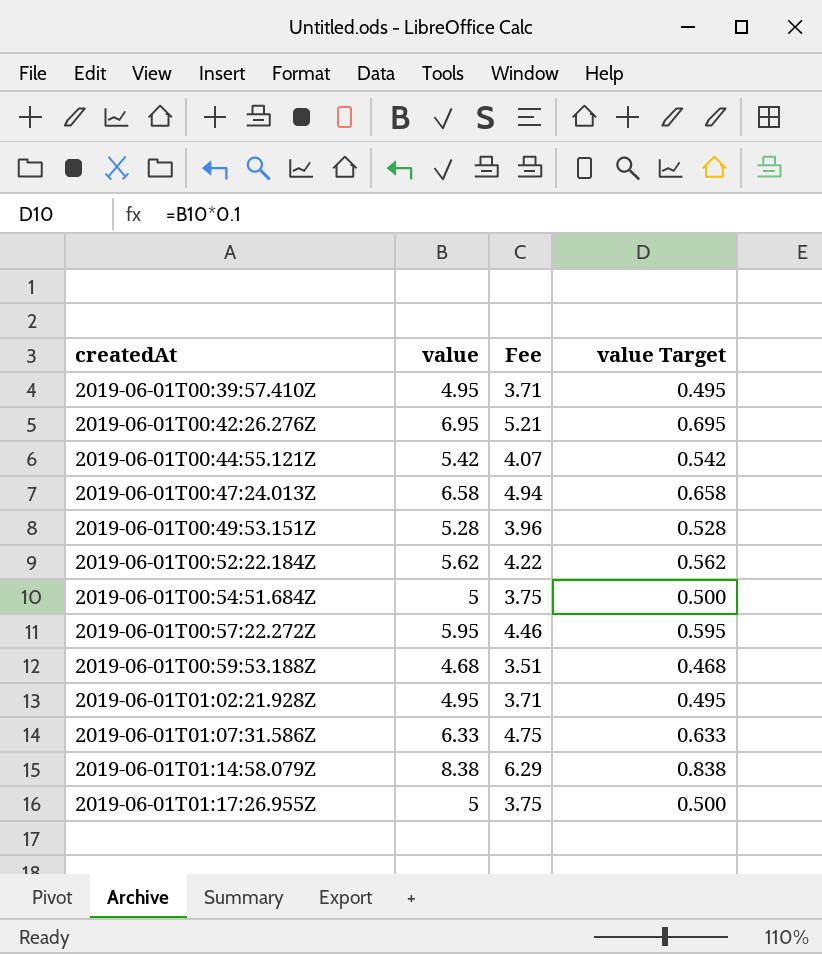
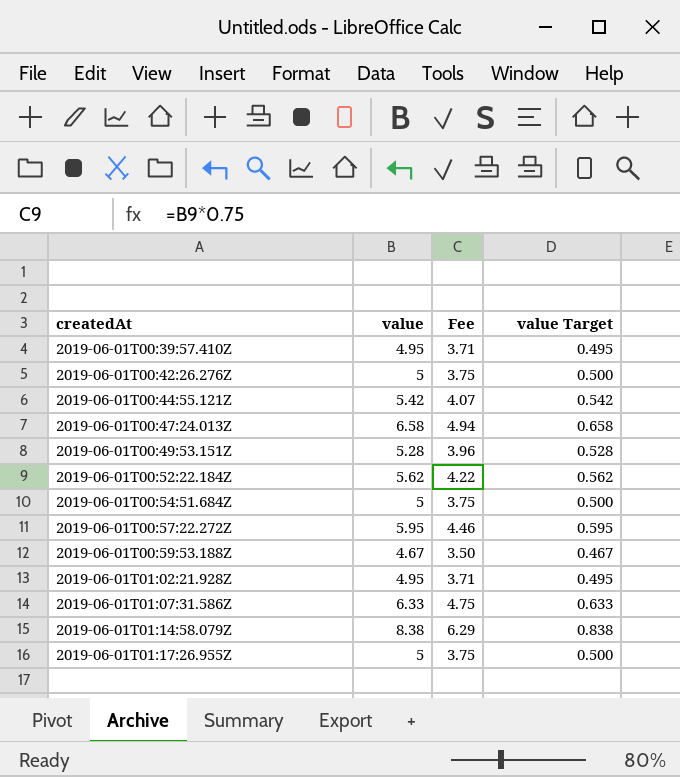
2019-06-01T00:42:26.276Z | value: 6.95 -> 5
2019-06-01T00:42:26.276Z | Fee: 5.21 -> 3.75
2019-06-01T00:42:26.276Z | value Target: 0.695 -> 0.500
2019-06-01T00:59:53.188Z | value: 4.68 -> 4.67
2019-06-01T00:59:53.188Z | Fee: 3.51 -> 3.50
2019-06-01T00:59:53.188Z | value Target: 0.468 -> 0.467

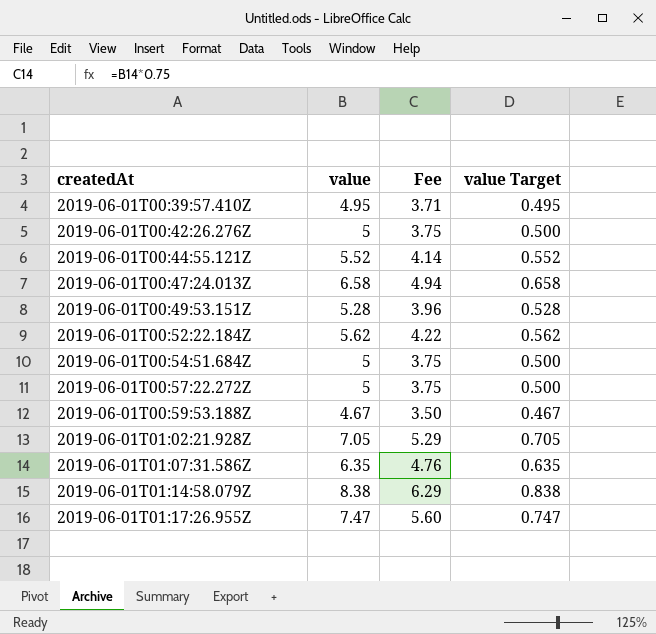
2019-06-01T00:44:55.121Z | value: 5.42 -> 5.52
2019-06-01T00:44:55.121Z | Fee: 4.07 -> 4.14
2019-06-01T00:44:55.121Z | value Target: 0.542 -> 0.552
2019-06-01T00:57:22.272Z | value: 5.95 -> 5
2019-06-01T00:57:22.272Z | Fee: 4.46 -> 3.75
2019-06-01T00:57:22.272Z | value Target: 0.595 -> 0.500
2019-06-01T01:02:21.928Z | value: 4.95 -> 7.05
2019-06-01T01:02:21.928Z | Fee: 3.71 -> 5.29
2019-06-01T01:02:21.928Z | value Target: 0.495 -> 0.705
2019-06-01T01:07:31.586Z | value: 6.33 -> 6.35
2019-06-01T01:07:31.586Z | Fee: 4.75 -> 4.76
2019-06-01T01:07:31.586Z | value Target: 0.633 -> 0.635
2019-06-01T01:17:26.955Z | value: 5 -> 7.47
2019-06-01T01:17:26.955Z | Fee: 3.75 -> 5.60
2019-06-01T01:17:26.955Z | value Target: 0.500 -> 0.747

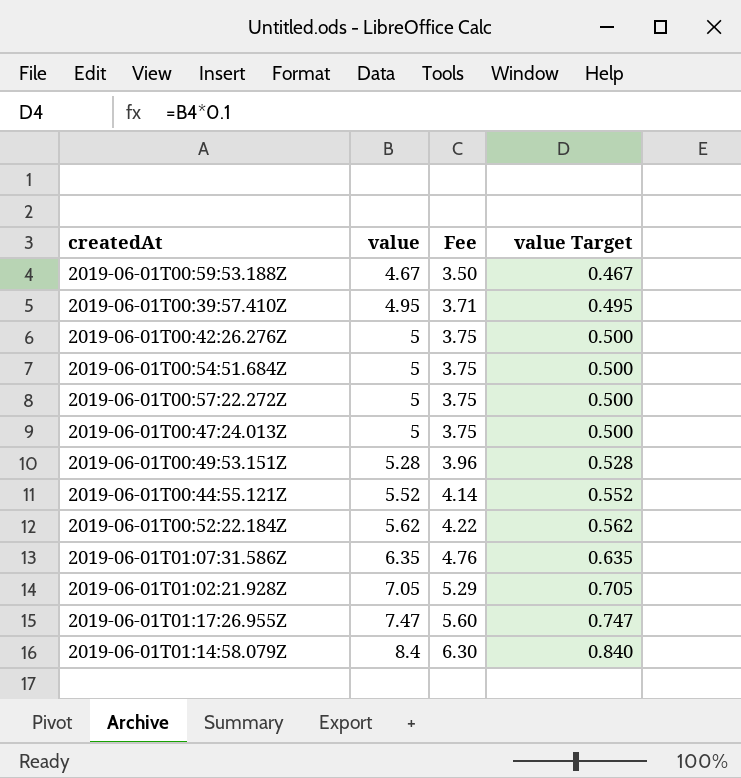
row order: createdAt ascending -> value ascending
2019-06-01T00:47:24.013Z | value: 6.58 -> 5
2019-06-01T00:47:24.013Z | Fee: 4.94 -> 3.75
2019-06-01T00:47:24.013Z | value Target: 0.658 -> 0.500
2019-06-01T01:14:58.079Z | value: 8.38 -> 8.4
2019-06-01T01:14:58.079Z | Fee: 6.29 -> 6.30
2019-06-01T01:14:58.079Z | value Target: 0.838 -> 0.840

